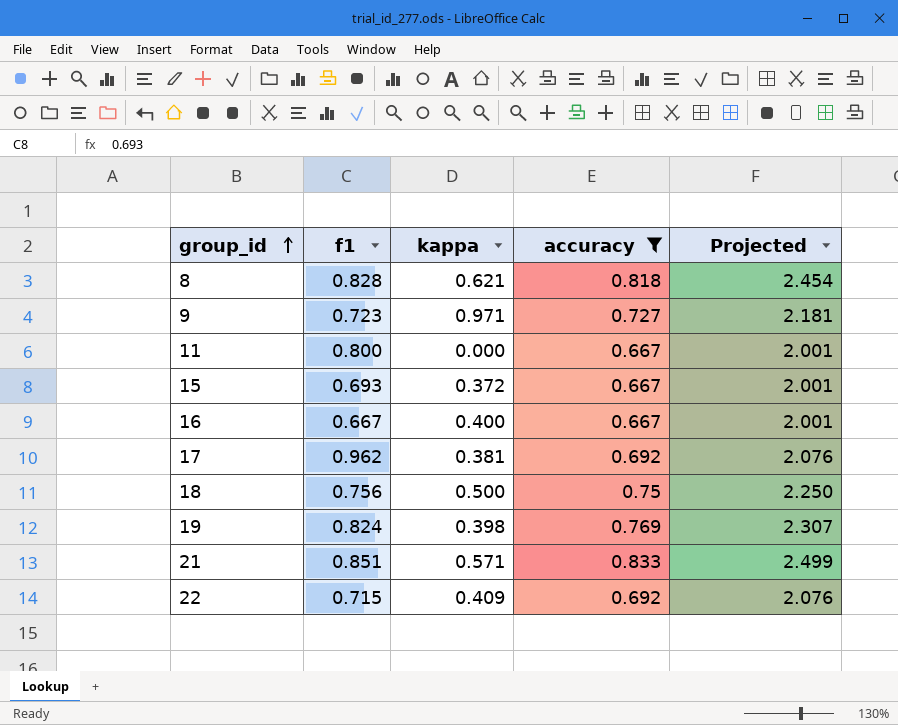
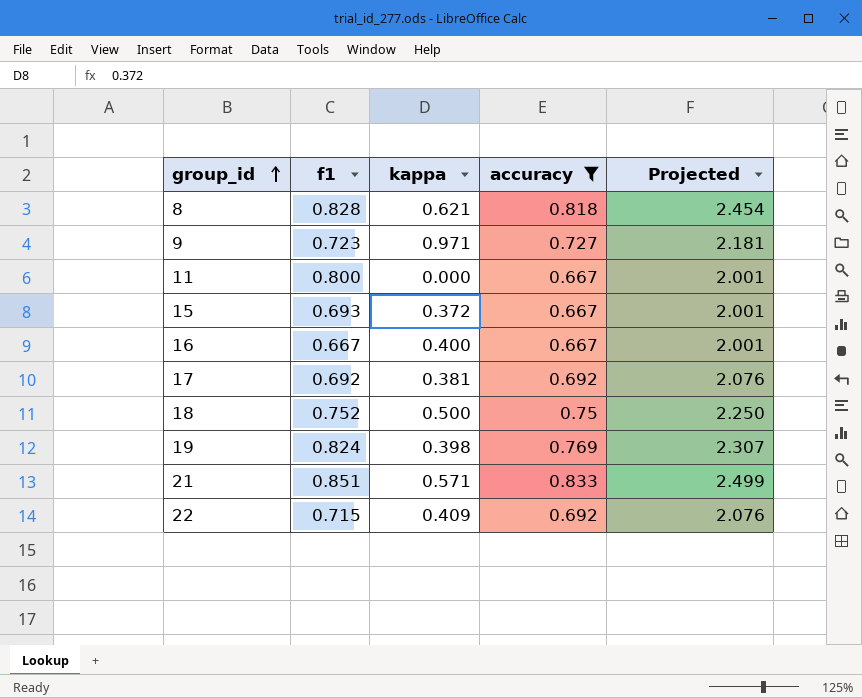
17 | f1: 0.962 -> 0.692
18 | f1: 0.756 -> 0.752

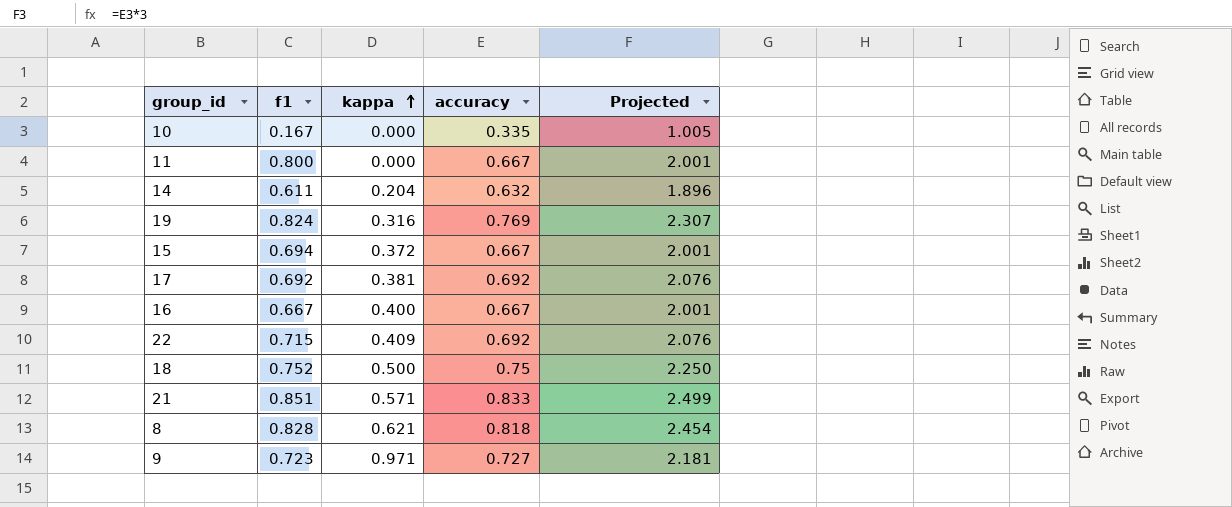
filter: accuracy >= 0.667 -> none
row order: group_id ascending -> kappa ascending
19 | kappa: 0.398 -> 0.316
15 | f1: 0.693 -> 0.694

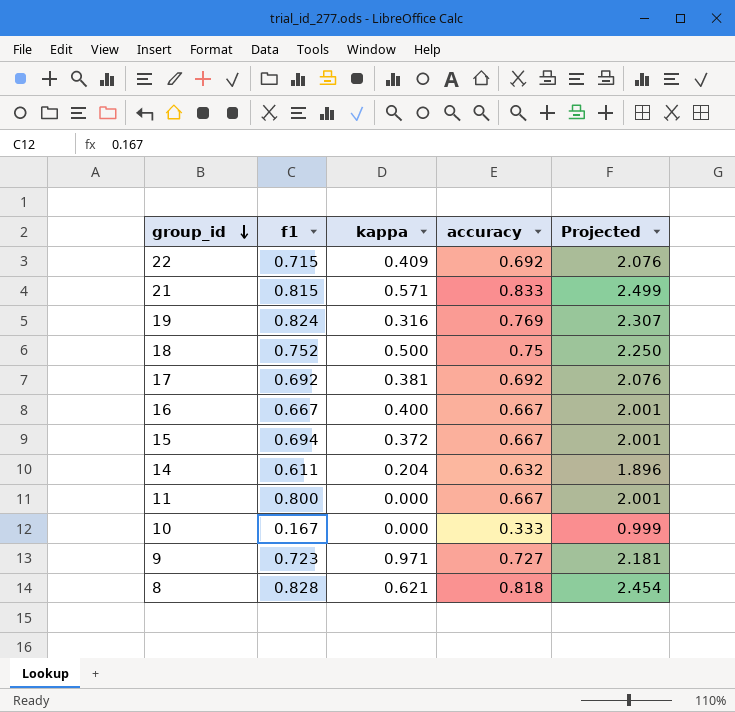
row order: kappa ascending -> group_id descending
21 | f1: 0.851 -> 0.815
10 | accuracy: 0.335 -> 0.333
10 | Projected: 1.005 -> 0.999

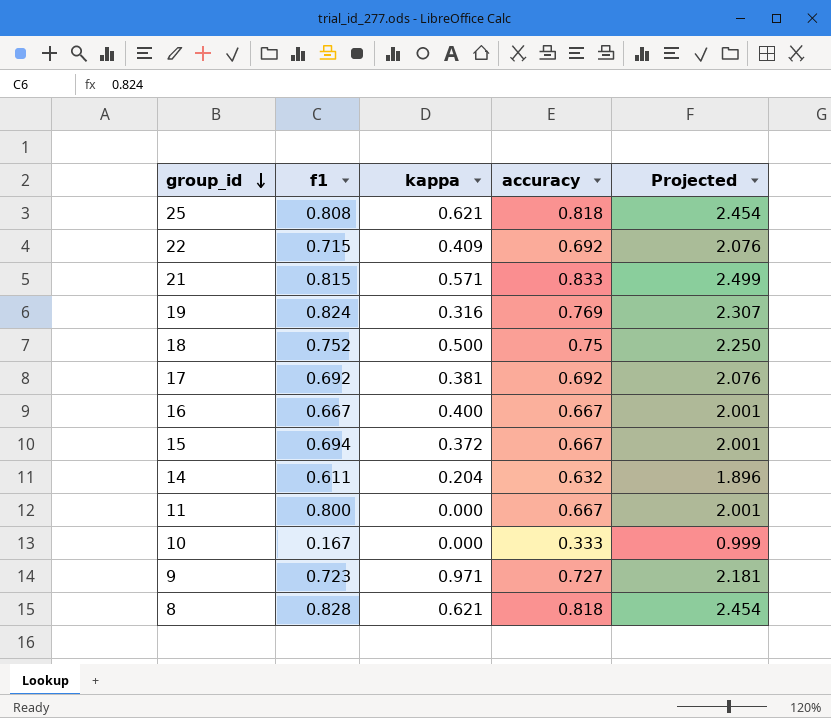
row 25: none -> 0.808 | 0.621 | 0.818 | 2.454

